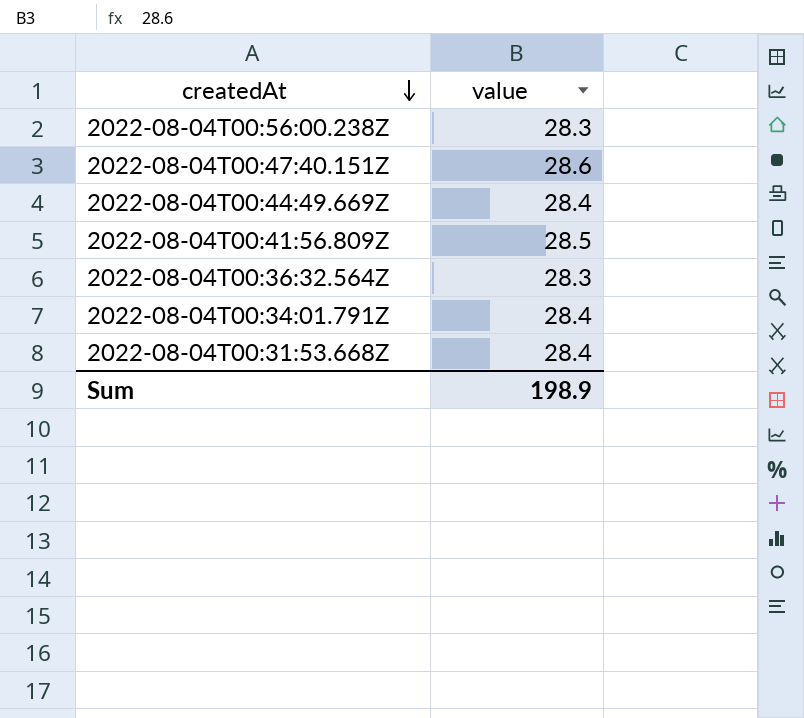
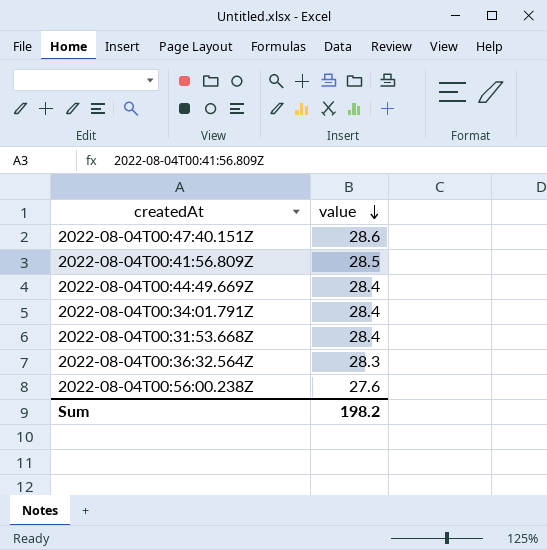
row order: createdAt descending -> value descending
2022-08-04T00:56:00.238Z | value: 28.3 -> 27.6
Sum | value: 198.9 -> 198.2

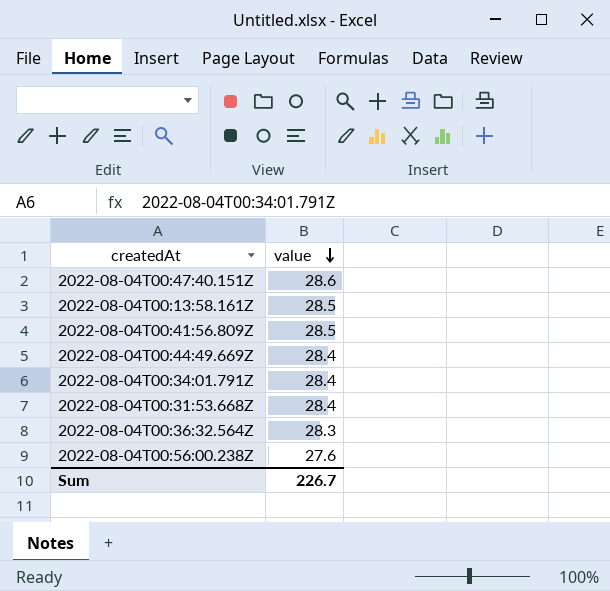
row 2022-08-04T00:13:58.161Z: none -> 28.5
Sum | value: 198.2 -> 226.7

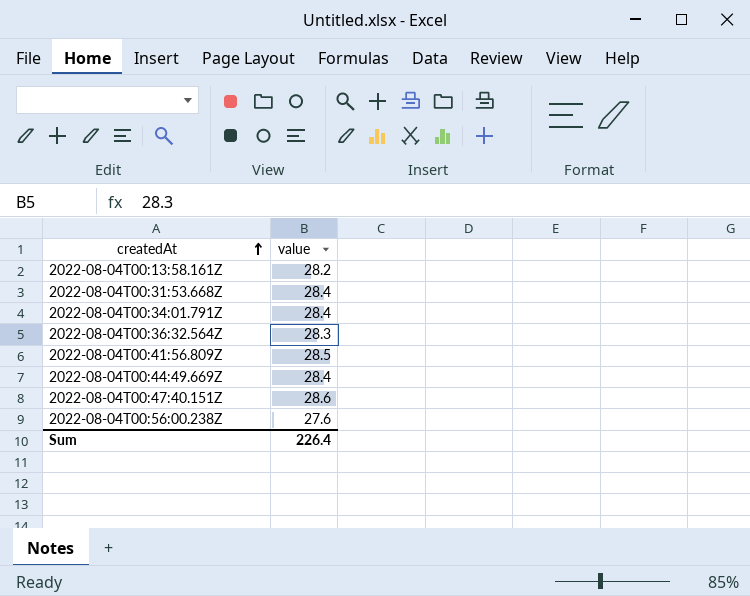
row order: value descending -> createdAt ascending
2022-08-04T00:13:58.161Z | value: 28.5 -> 28.2
Sum | value: 226.7 -> 226.4

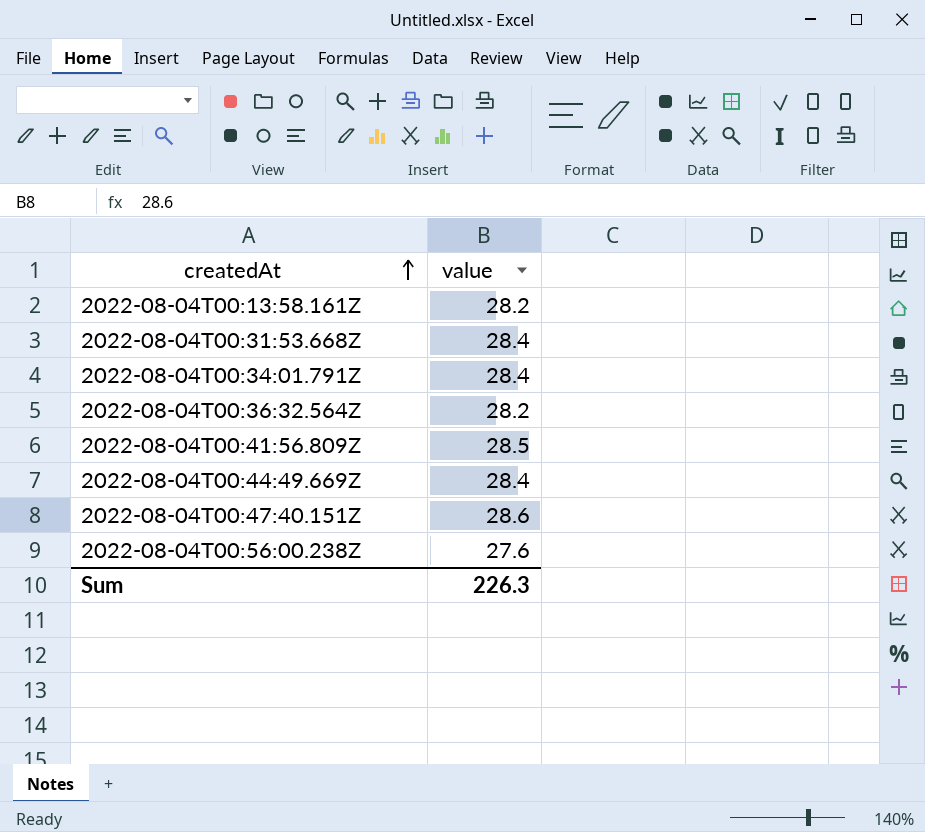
2022-08-04T00:36:32.564Z | value: 28.3 -> 28.2
Sum | value: 226.4 -> 226.3

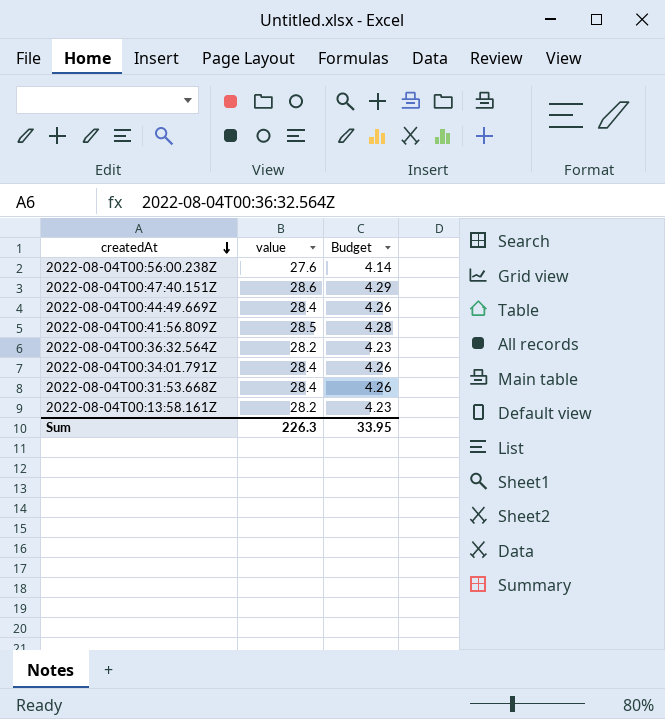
row order: createdAt ascending -> createdAt descending
column Budget | formula: none -> [value] * 0.15

